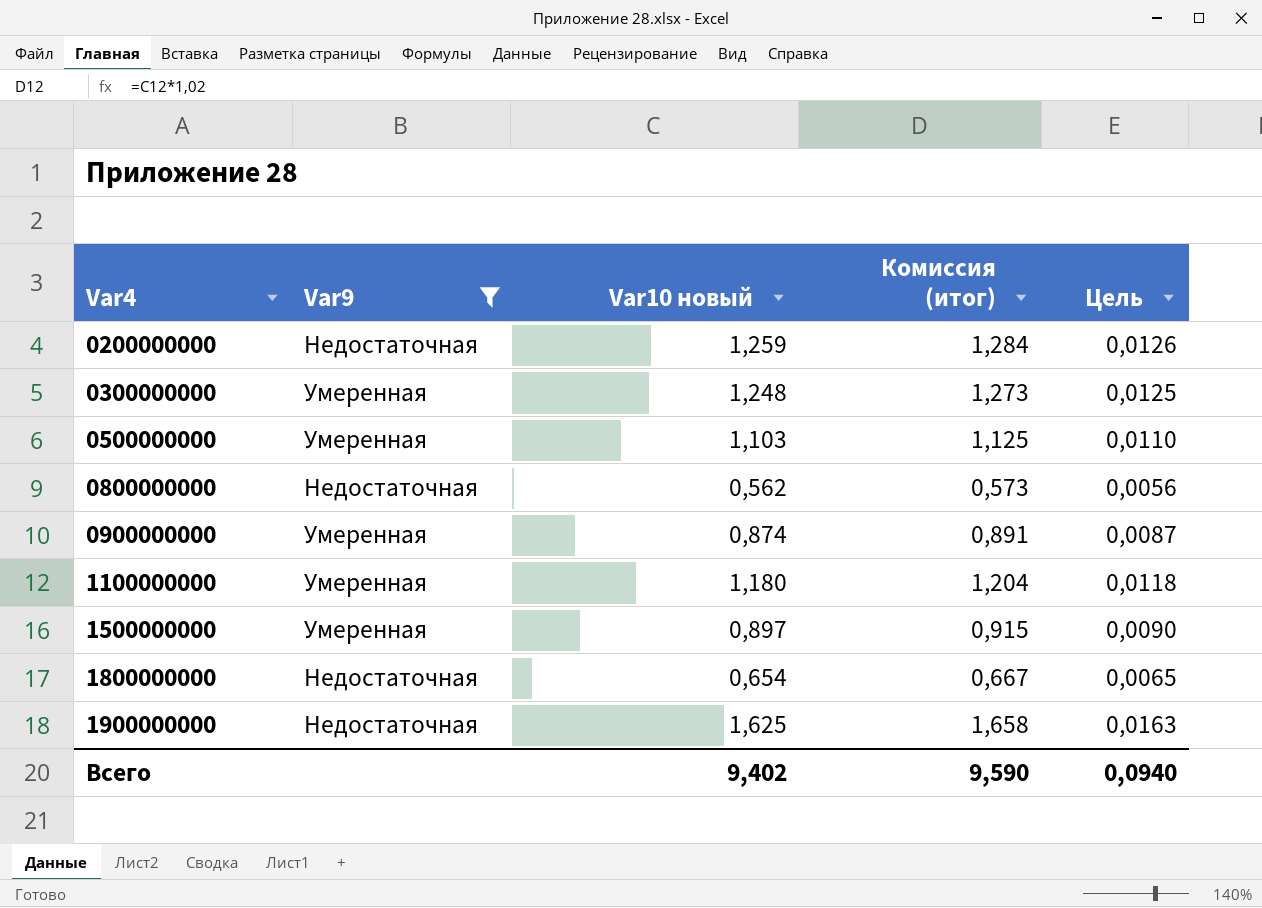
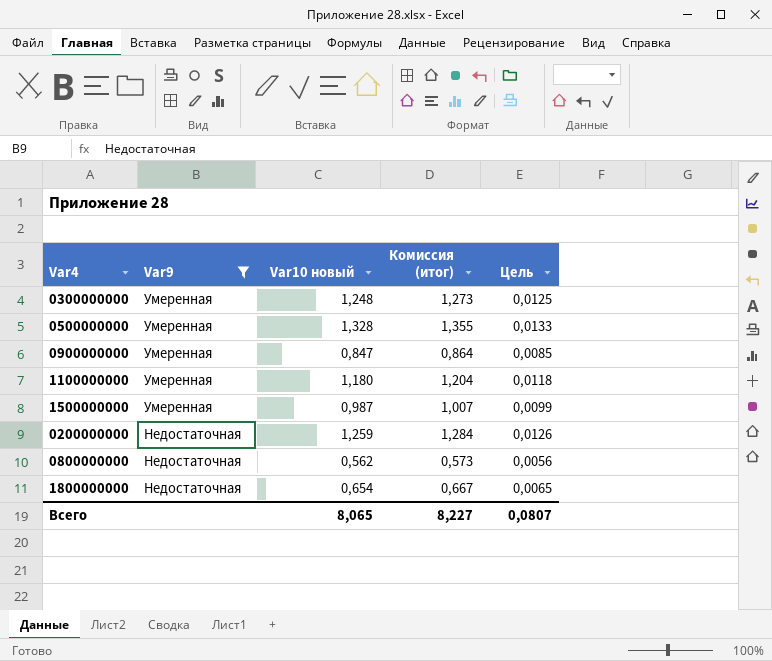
row order: Var4 ascending -> Var9 descending
row 1900000000: Недостаточная | 1,625 | 1,658 | 0,0163 -> none
0500000000 | Var10 новый: 1,103 -> 1,328
0500000000 | Комиссия (итог): 1,125 -> 1,355
0500000000 | Цель: 0,0110 -> 0,0133
0900000000 | Var10 новый: 0,874 -> 0,847
0900000000 | Комиссия (итог): 0,891 -> 0,864
0900000000 | Цель: 0,0087 -> 0,0085
1500000000 | Var10 новый: 0,897 -> 0,987
1500000000 | Комиссия (итог): 0,915 -> 1,007
1500000000 | Цель: 0,0090 -> 0,0099
Всего | Var10 новый: 9,402 -> 8,065
Всего | Комиссия (итог): 9,590 -> 8,227
Всего | Цель: 0,0940 -> 0,0807

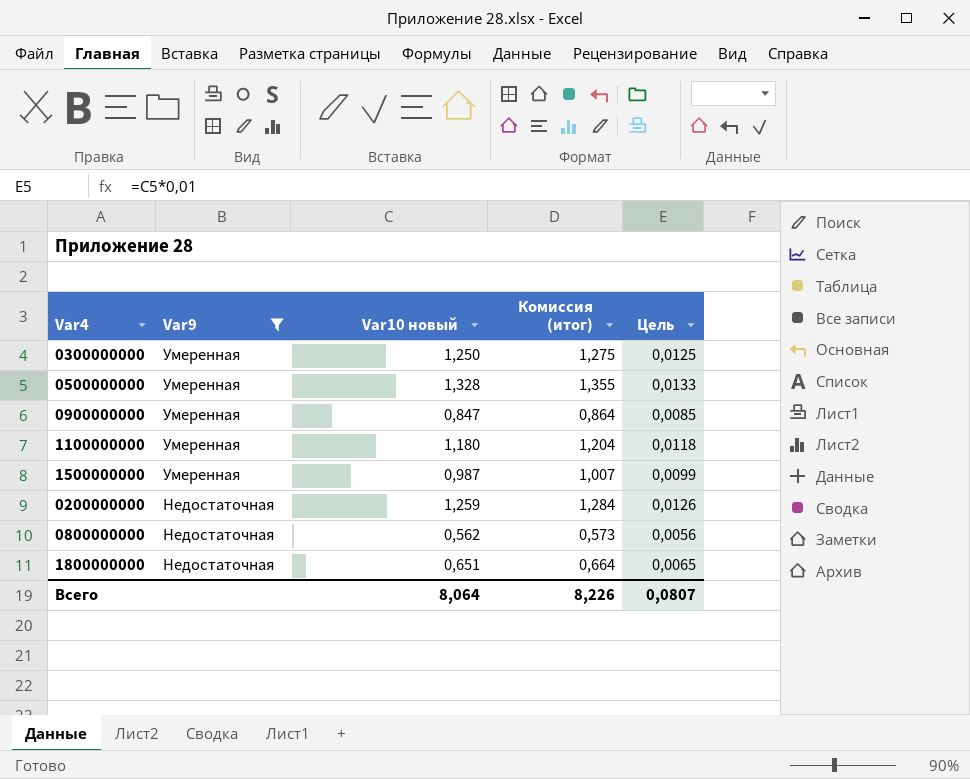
0300000000 | Var10 новый: 1,248 -> 1,250
0300000000 | Комиссия (итог): 1,273 -> 1,275
1800000000 | Var10 новый: 0,654 -> 0,651
1800000000 | Комиссия (итог): 0,667 -> 0,664
Всего | Var10 новый: 8,065 -> 8,064
Всего | Комиссия (итог): 8,227 -> 8,226

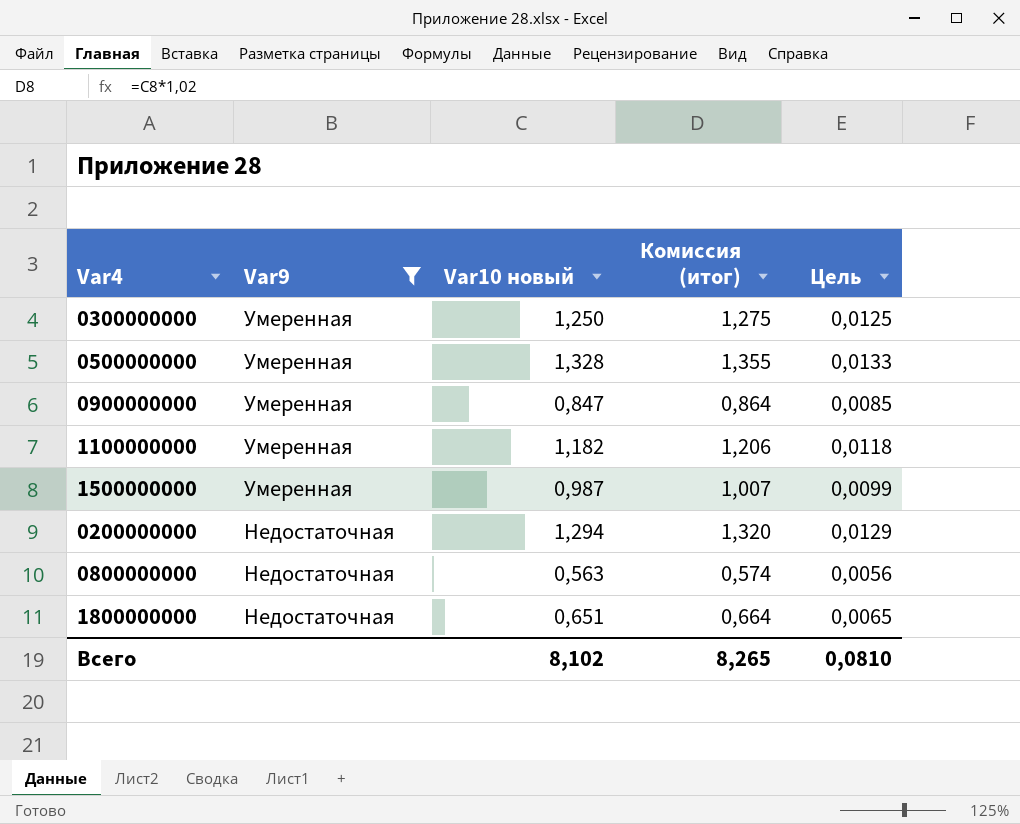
1100000000 | Var10 новый: 1,180 -> 1,182
1100000000 | Комиссия (итог): 1,204 -> 1,206
0200000000 | Var10 новый: 1,259 -> 1,294
0200000000 | Комиссия (итог): 1,284 -> 1,320
0200000000 | Цель: 0,0126 -> 0,0129
0800000000 | Var10 новый: 0,562 -> 0,563
0800000000 | Комиссия (итог): 0,573 -> 0,574
Всего | Var10 новый: 8,064 -> 8,102
Всего | Комиссия (итог): 8,226 -> 8,265
Всего | Цель: 0,0807 -> 0,0810

